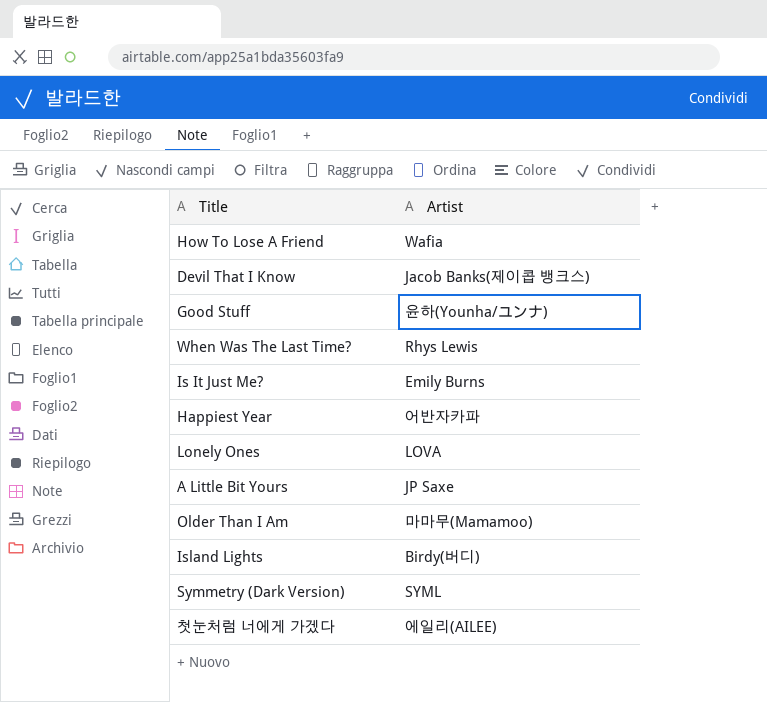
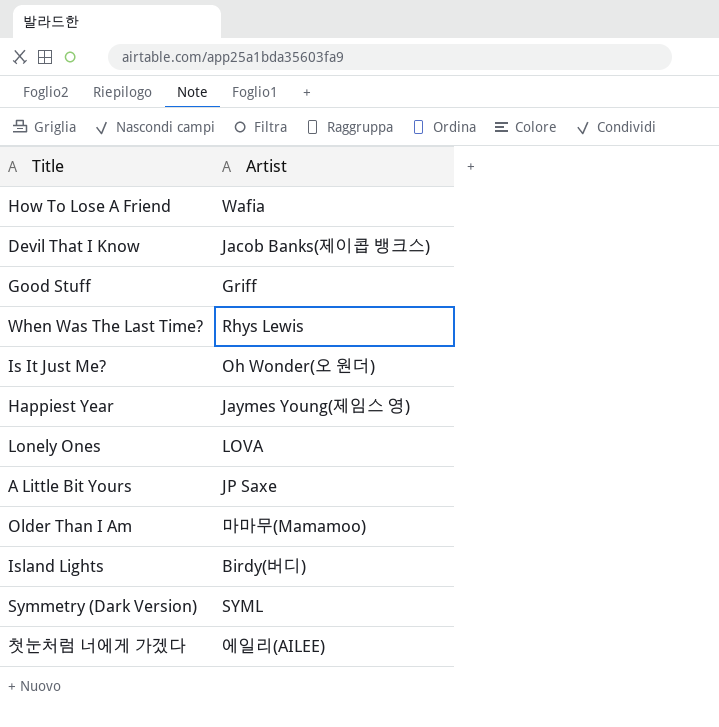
Good Stuff | Artist: 윤하(Younha/ユンナ) -> Griff
Is It Just Me? | Artist: Emily Burns -> Oh Wonder(오 원더)
Happiest Year | Artist: 어반자카파 -> Jaymes Young(제임스 영)

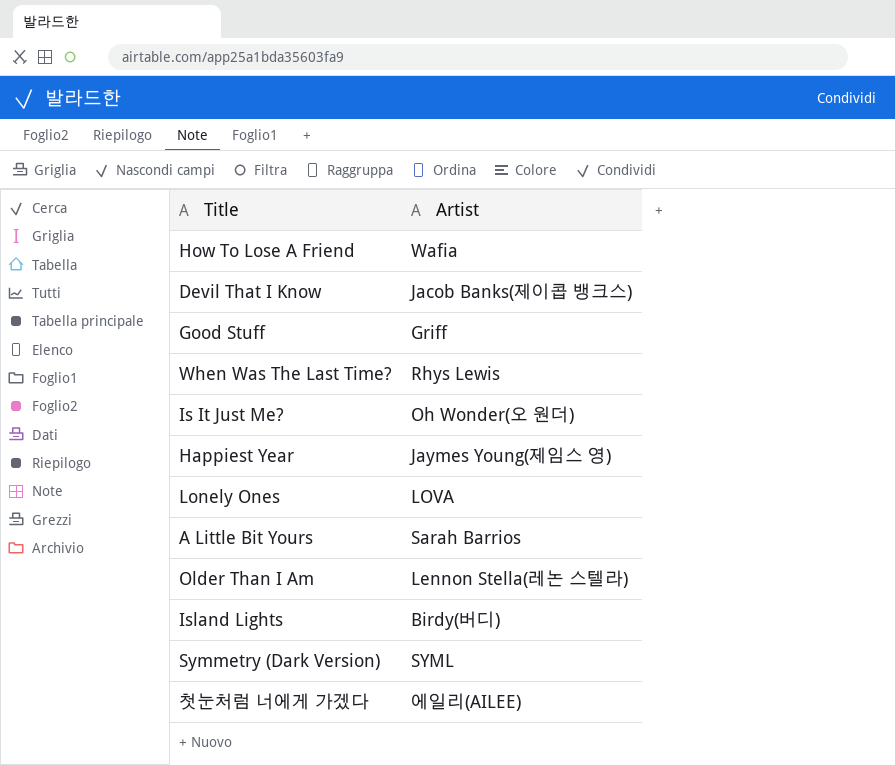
A Little Bit Yours | Artist: JP Saxe -> Sarah Barrios
Older Than I Am | Artist: 마마무(Mamamoo) -> Lennon Stella(레논 스텔라)

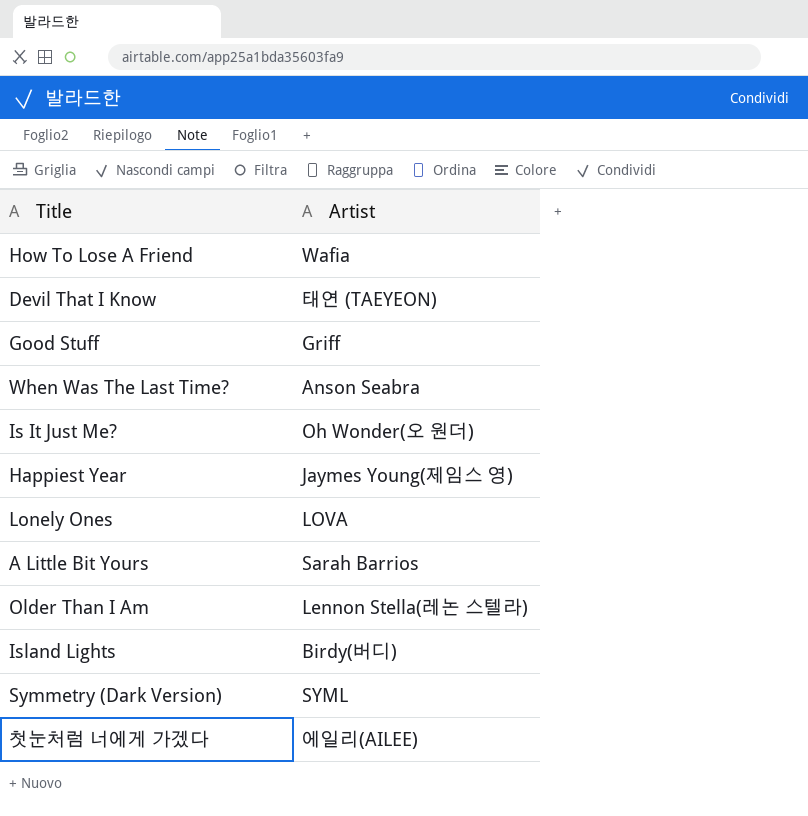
Devil That I Know | Artist: Jacob Banks(제이콥 뱅크스) -> 태연 (TAEYEON)
When Was The Last Time? | Artist: Rhys Lewis -> Anson Seabra

